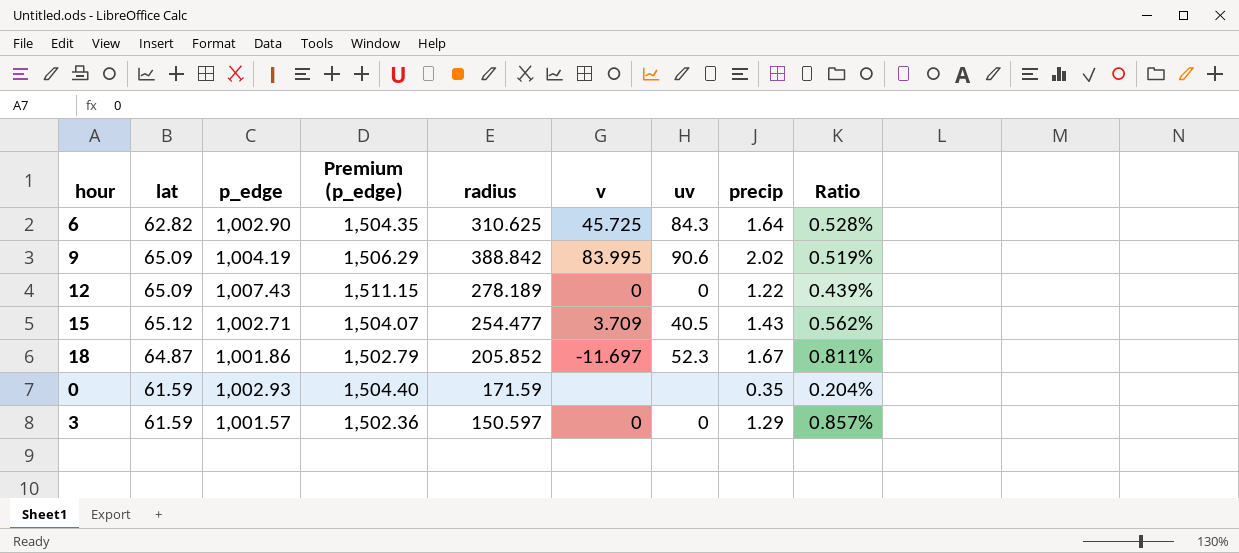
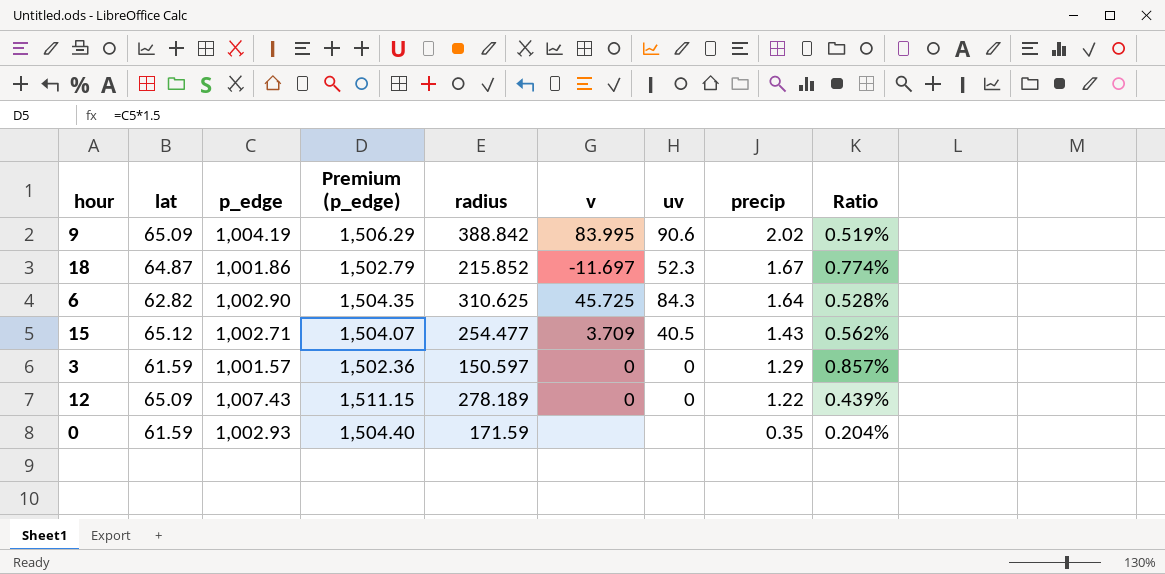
row order: none -> precip descending
18 | radius: 205.852 -> 215.852
18 | Ratio: 0.811% -> 0.774%

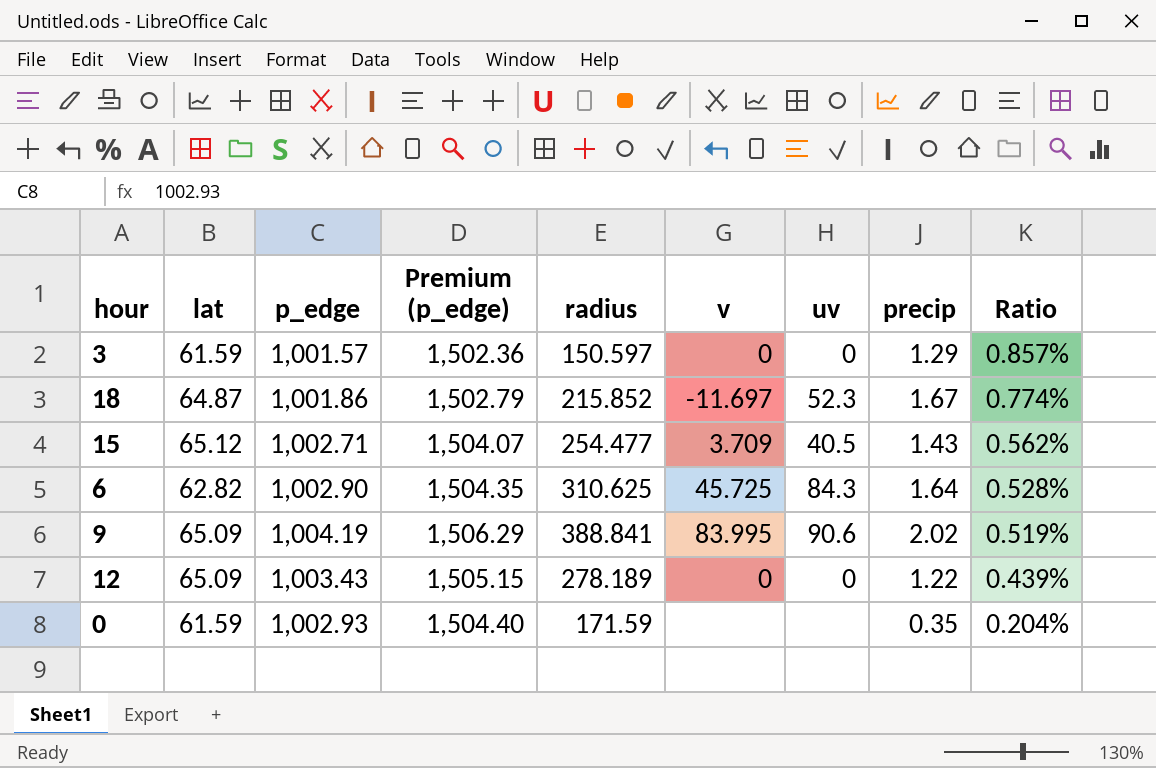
row order: precip descending -> Ratio descending
9 | radius: 388.842 -> 388.841
12 | p_edge: 1,007.43 -> 1,003.43
12 | Premium (p_edge): 1,511.15 -> 1,505.15

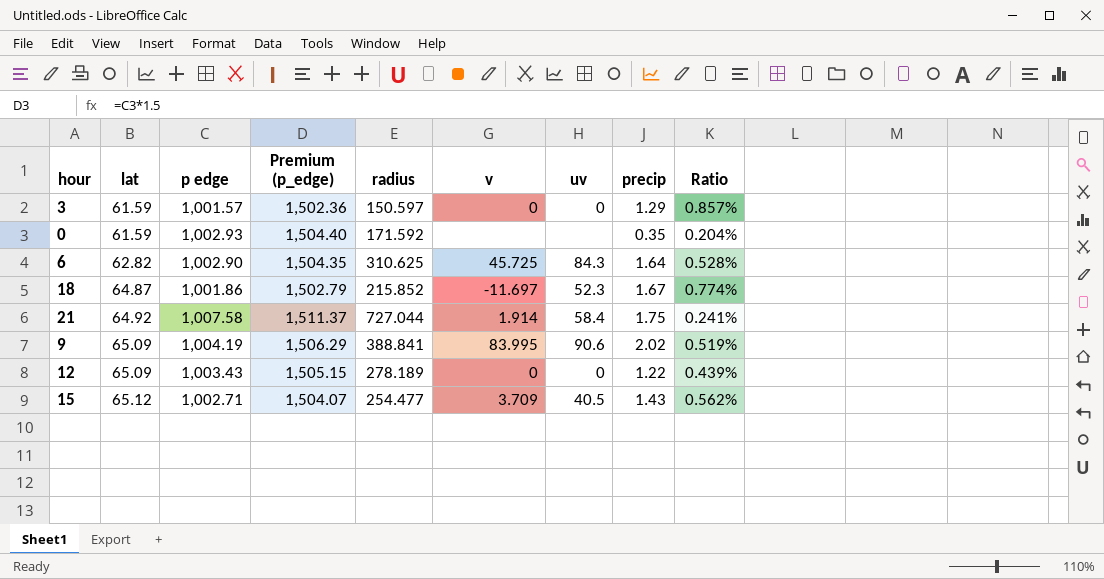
row order: Ratio descending -> lat ascending
column name: p_edge -> p edge
0 | radius: 171.59 -> 171.592
row 21: none -> 64.92 | 1,007.58 | 1,511.37 | 727.044 | 1.914 | 58.4 | 1.75 | 0.241%

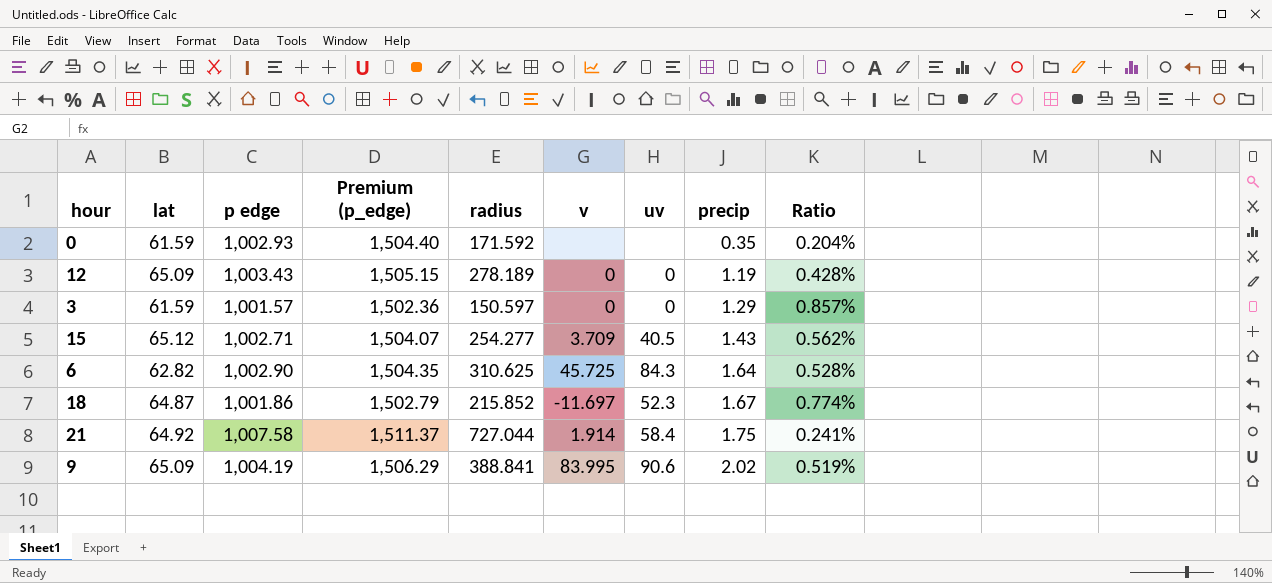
row order: lat ascending -> precip ascending
12 | precip: 1.22 -> 1.19
12 | Ratio: 0.439% -> 0.428%
15 | radius: 254.477 -> 254.277

